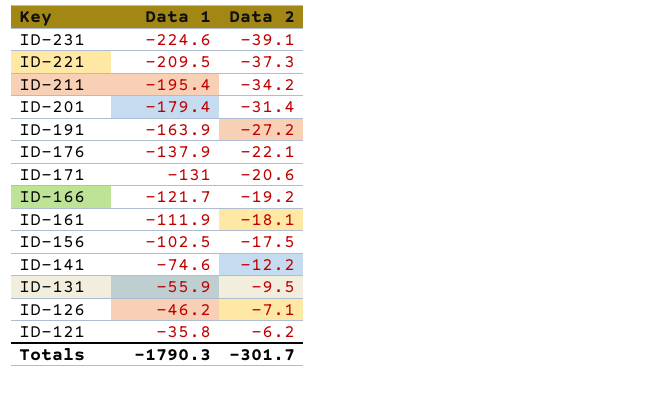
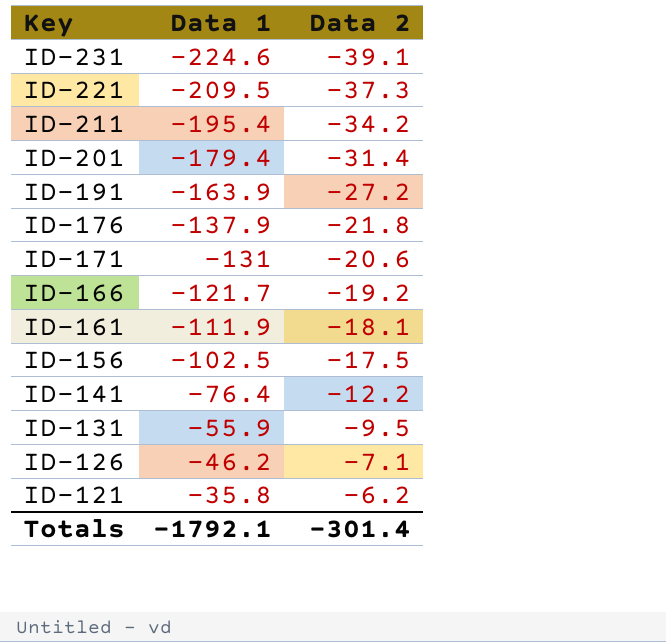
ID-176 | Data 2: -22.1 -> -21.8
ID-141 | Data 1: -74.6 -> -76.4
Totals | Data 1: -1790.3 -> -1792.1
Totals | Data 2: -301.7 -> -301.4

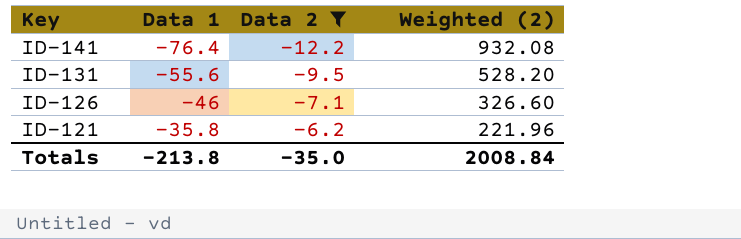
filter: none -> Data 2 >= -12.2
column Weighted (2) | formula: none -> [Data 1] * [Data 2]
ID-131 | Data 1: -55.9 -> -55.6
ID-126 | Data 1: -46.2 -> -46
Totals | Data 1: -1792.1 -> -213.8
Totals | Data 2: -301.4 -> -35.0

